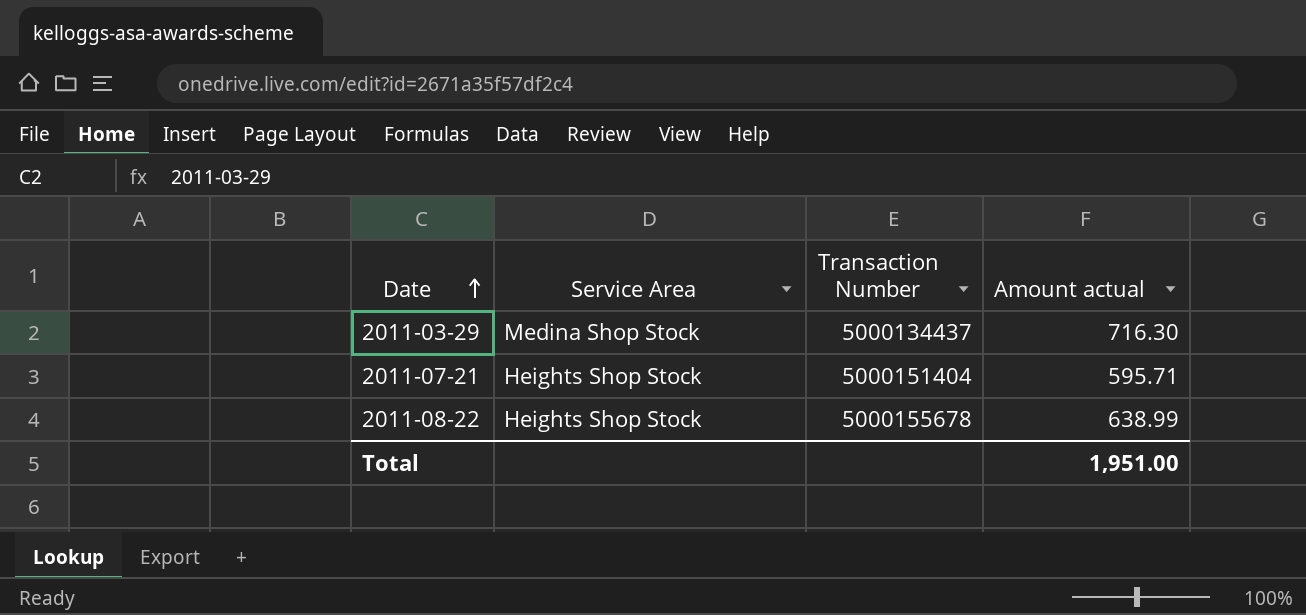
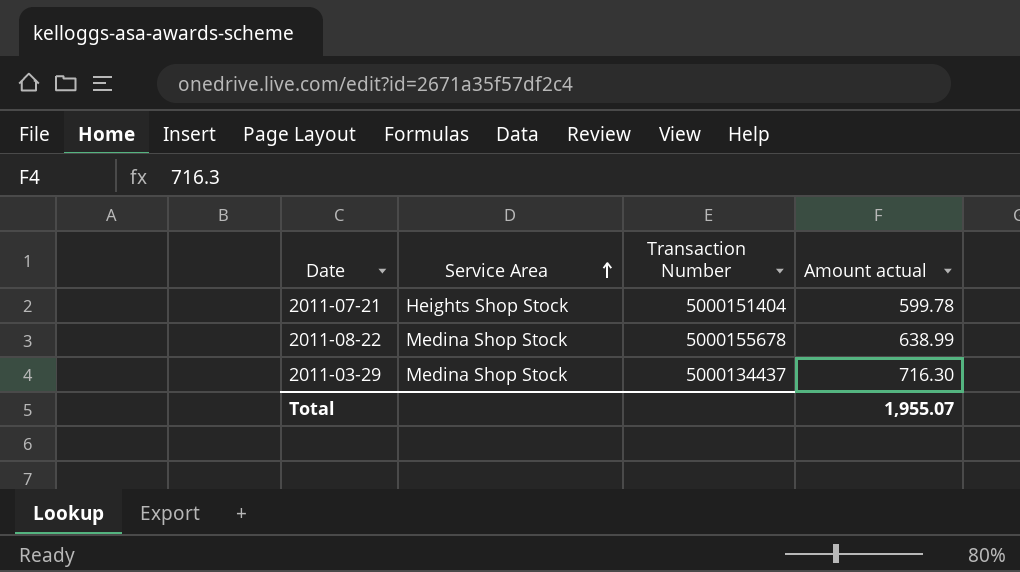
row order: Date ascending -> Service Area ascending
2011-07-21 | Amount actual: 595.71 -> 599.78
2011-08-22 | Service Area: Heights Shop Stock -> Medina Shop Stock
Total | Amount actual: 1,951.00 -> 1,955.07

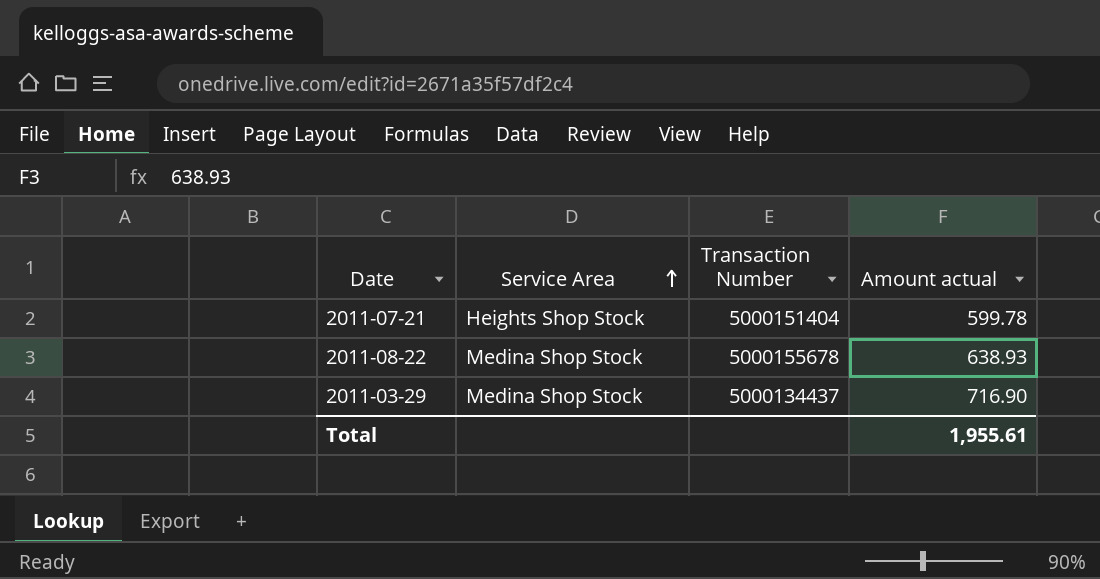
2011-08-22 | Amount actual: 638.99 -> 638.93
2011-03-29 | Amount actual: 716.30 -> 716.90
Total | Amount actual: 1,955.07 -> 1,955.61

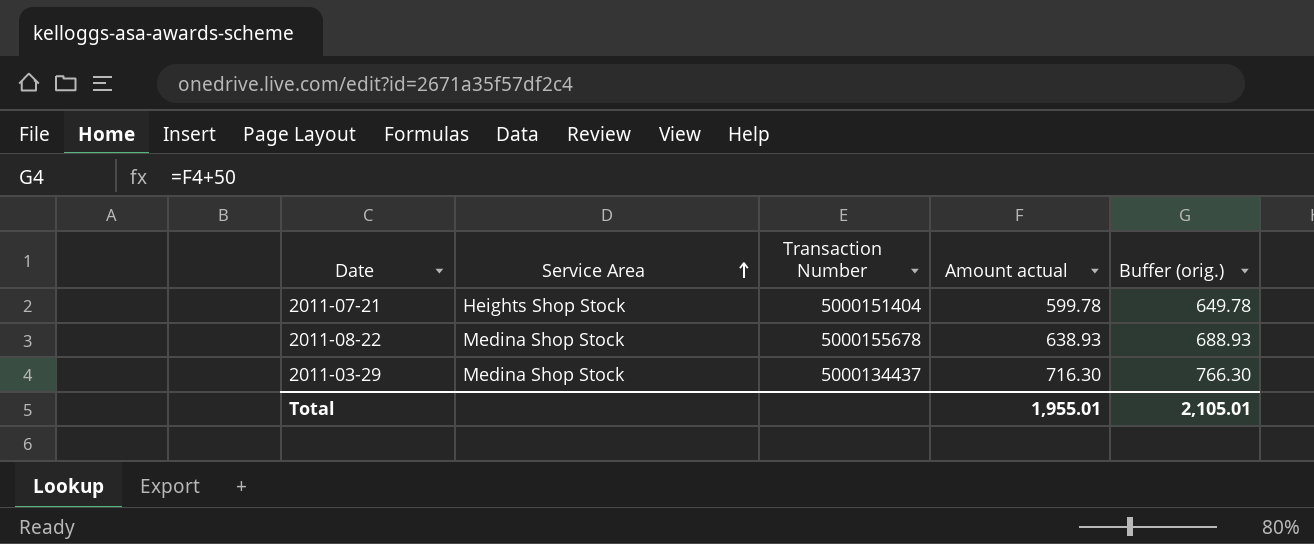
column Buffer (orig.) | formula: none -> [Amount actual] + 50
2011-03-29 | Amount actual: 716.90 -> 716.30
Total | Amount actual: 1,955.61 -> 1,955.01

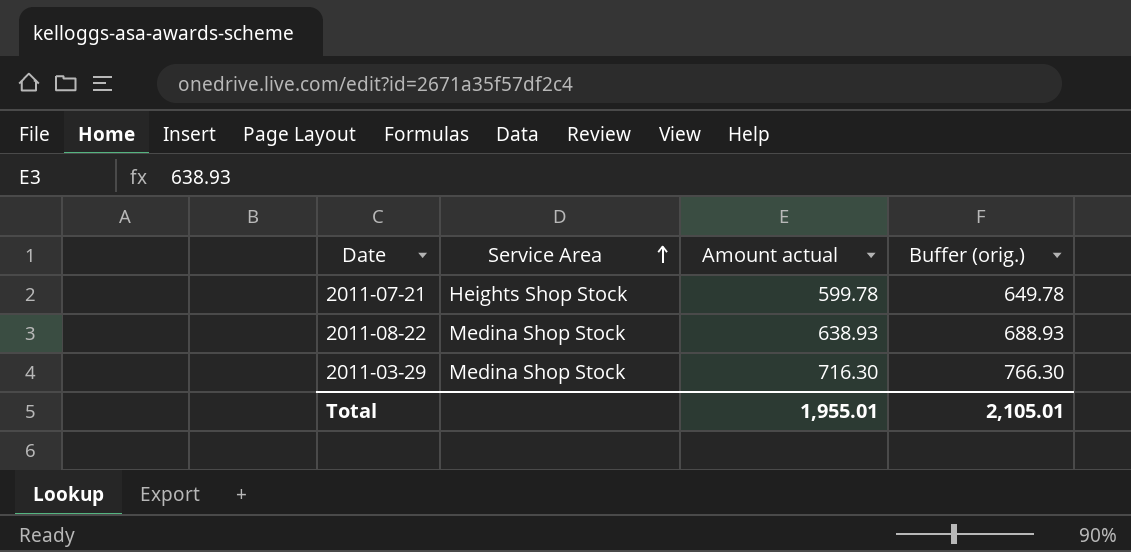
column Transaction Number | position: 3 -> none

